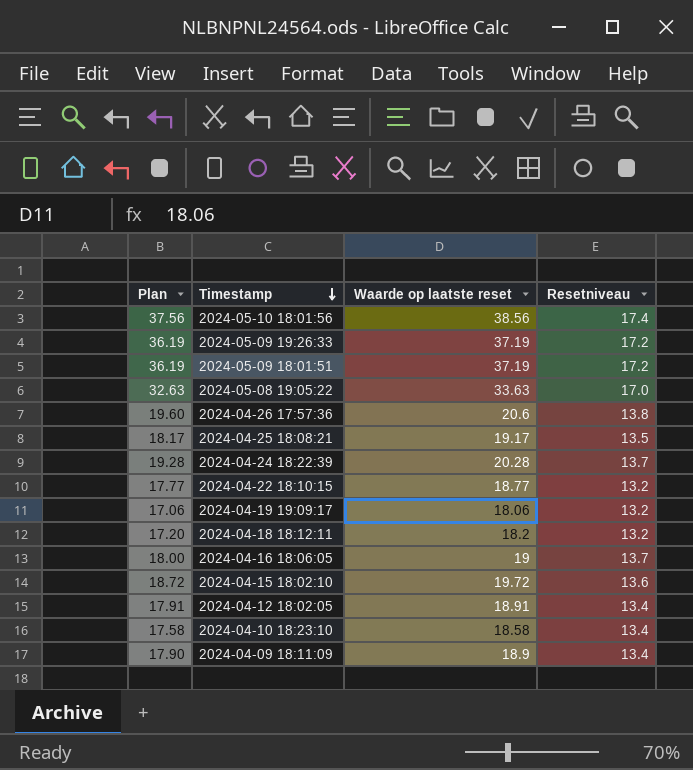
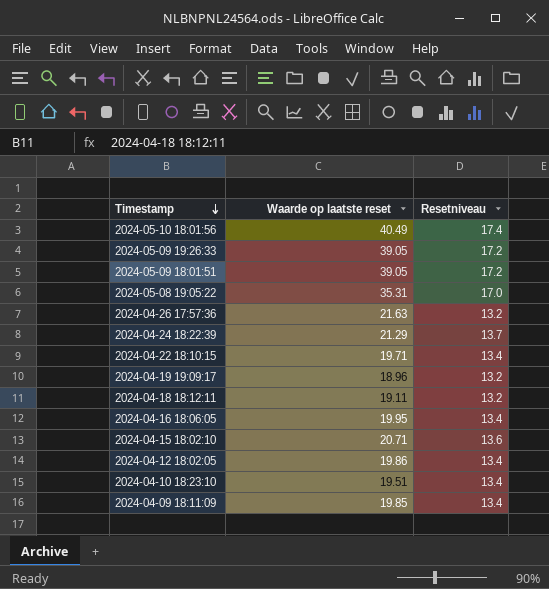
column Plan | formula: [Waarde op laatste reset] - 1 -> none
row 2024-04-25 18:08:21: 18.17 | 19.17 | 13.5 -> none
2024-05-10 18:01:56 | Waarde op laatste reset: 38.56 -> 40.49
2024-05-09 19:26:33 | Waarde op laatste reset: 37.19 -> 39.05
2024-05-09 18:01:51 | Waarde op laatste reset: 37.19 -> 39.05
2024-05-08 19:05:22 | Waarde op laatste reset: 33.63 -> 35.31
2024-04-26 17:57:36 | Waarde op laatste reset: 20.6 -> 21.63
2024-04-26 17:57:36 | Resetniveau: 13.8 -> 13.2
2024-04-24 18:22:39 | Waarde op laatste reset: 20.28 -> 21.29
2024-04-22 18:10:15 | Waarde op laatste reset: 18.77 -> 19.71
2024-04-22 18:10:15 | Resetniveau: 13.2 -> 13.4
2024-04-19 19:09:17 | Waarde op laatste reset: 18.06 -> 18.96
2024-04-18 18:12:11 | Waarde op laatste reset: 18.2 -> 19.11
2024-04-16 18:06:05 | Waarde op laatste reset: 19 -> 19.95
2024-04-16 18:06:05 | Resetniveau: 13.7 -> 13.4
2024-04-15 18:02:10 | Waarde op laatste reset: 19.72 -> 20.71
2024-04-12 18:02:05 | Waarde op laatste reset: 18.91 -> 19.86
2024-04-10 18:23:10 | Waarde op laatste reset: 18.58 -> 19.51
2024-04-09 18:11:09 | Waarde op laatste reset: 18.9 -> 19.85

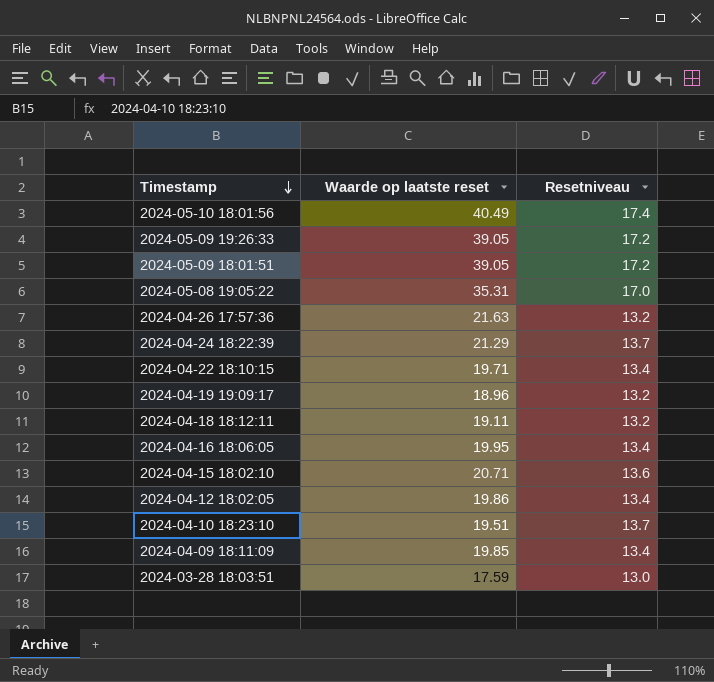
2024-04-10 18:23:10 | Resetniveau: 13.4 -> 13.7
row 2024-03-28 18:03:51: none -> 17.59 | 13.0

